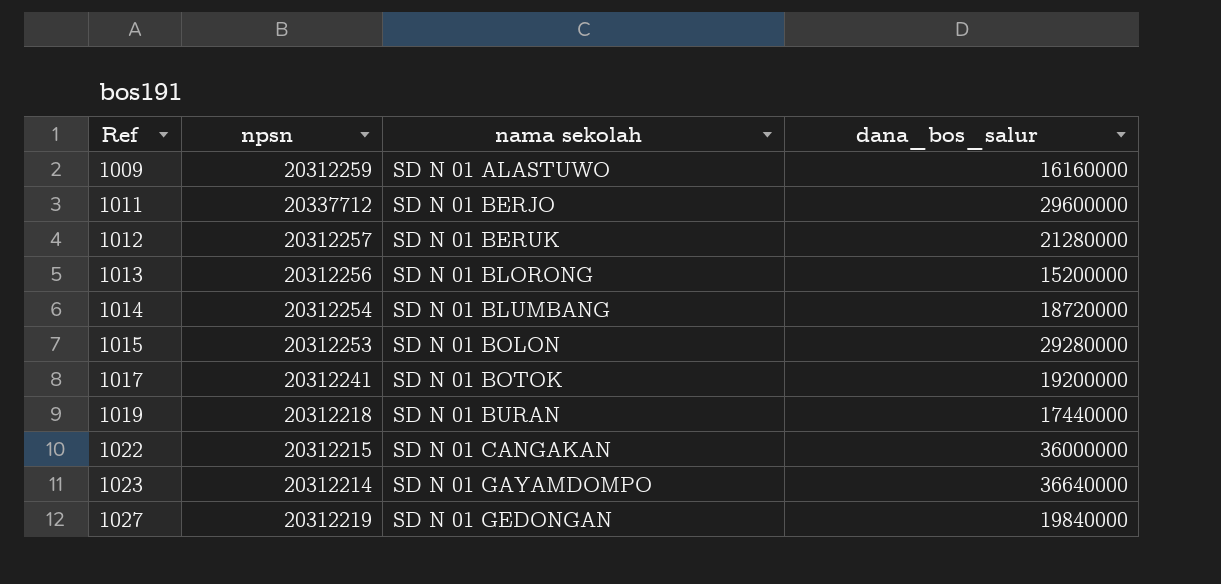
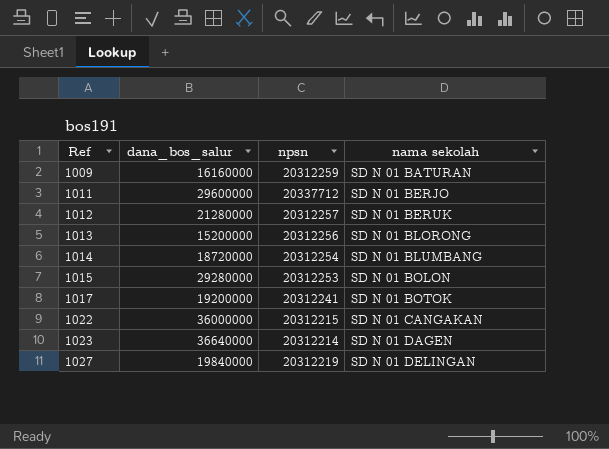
column dana_bos_salur | position: 4 -> 2
row 1019: 20312218 | SD N 01 BURAN | 17440000 -> none
1009 | nama sekolah: SD N 01 ALASTUWO -> SD N 01 BATURAN
1023 | nama sekolah: SD N 01 GAYAMDOMPO -> SD N 01 DAGEN
1027 | nama sekolah: SD N 01 GEDONGAN -> SD N 01 DELINGAN

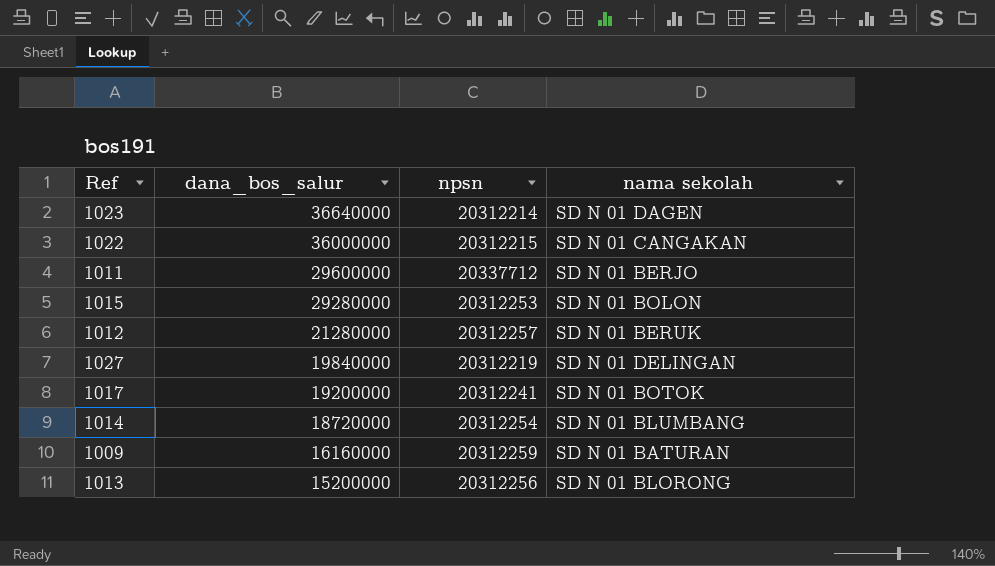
row order: Ref ascending -> dana_bos_salur descending

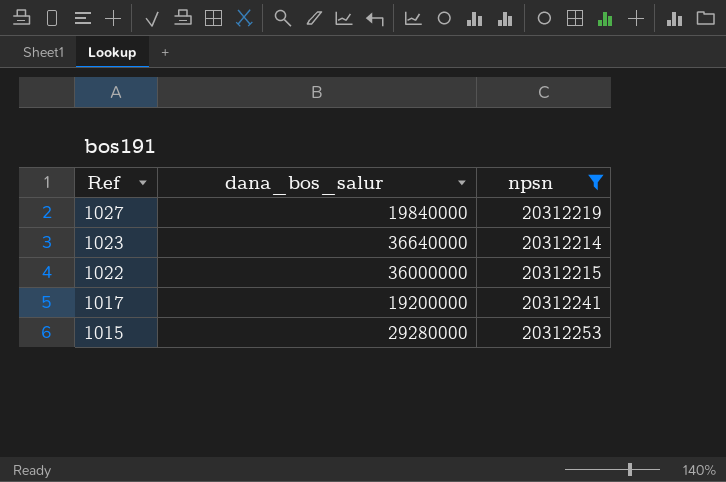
filter: none -> npsn <= 20312253
row order: dana_bos_salur descending -> Ref descending
column nama sekolah | position: 4 -> none

